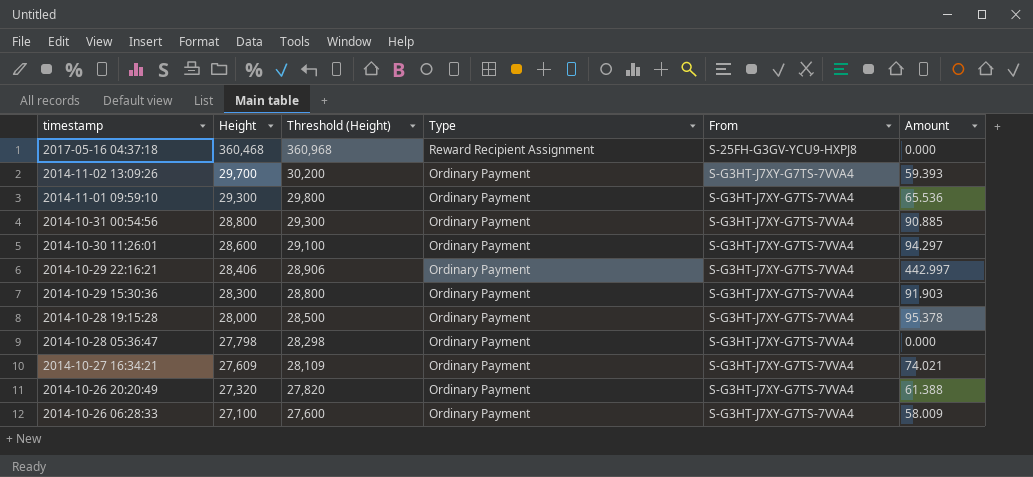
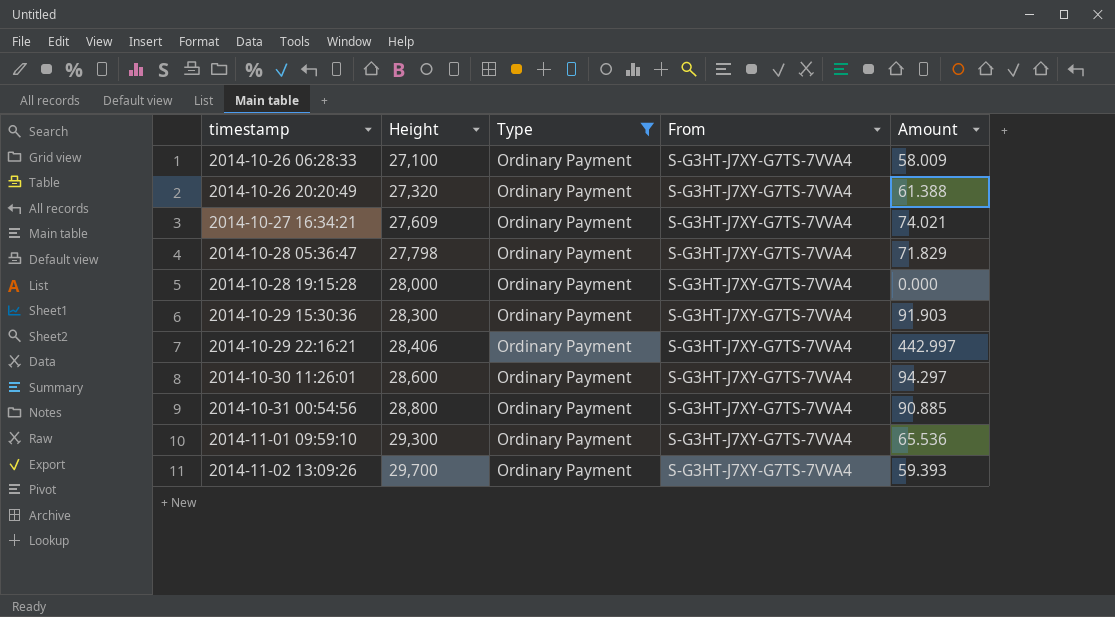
filter: none -> Type = Ordinary Payment
row order: timestamp descending -> timestamp ascending
column Threshold (Height) | formula: [Height] + 500 -> none
2014-10-28 05:36:47 | Amount: 0.000 -> 71.829
2014-10-28 19:15:28 | Amount: 95.378 -> 0.000

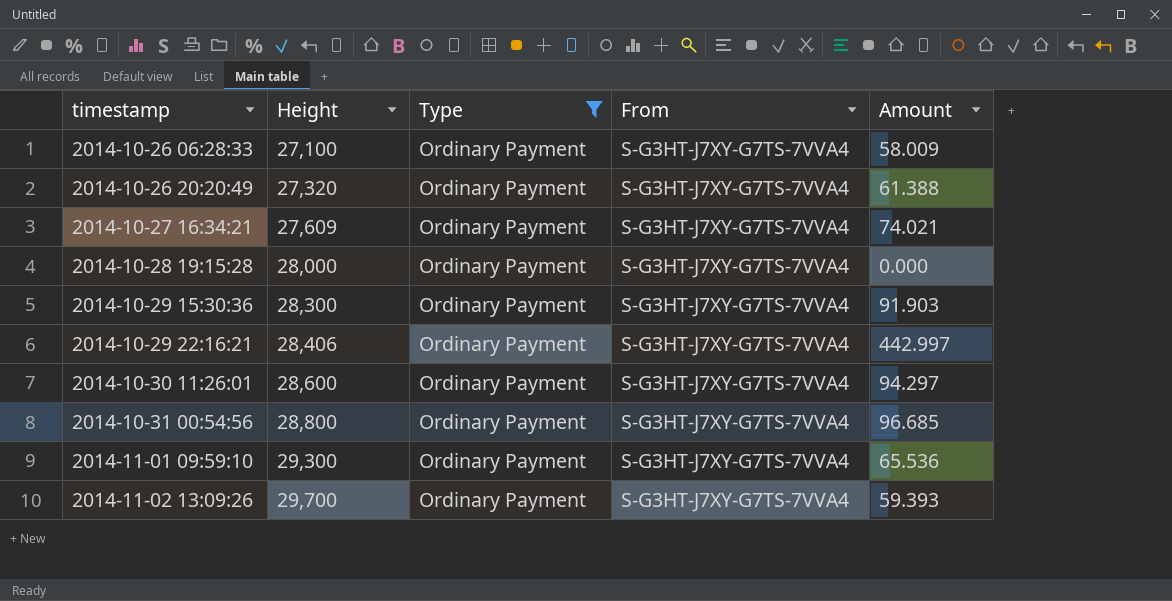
row 2014-10-28 05:36:47: 27,798 | Ordinary Payment | S-G3HT-J7XY-G7TS-7VVA4 | 71.829 -> none
2014-10-31 00:54:56 | Amount: 90.885 -> 96.685

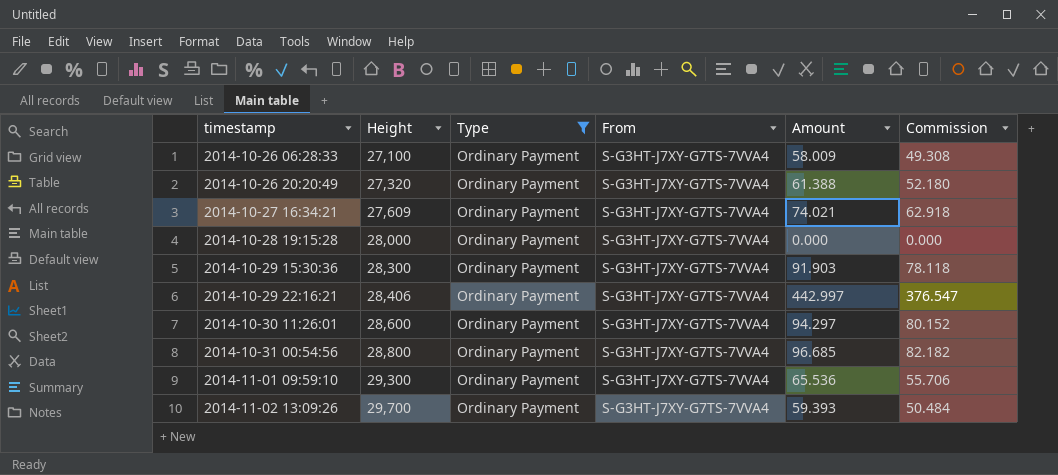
column Commission | formula: none -> [Amount] * 0.85

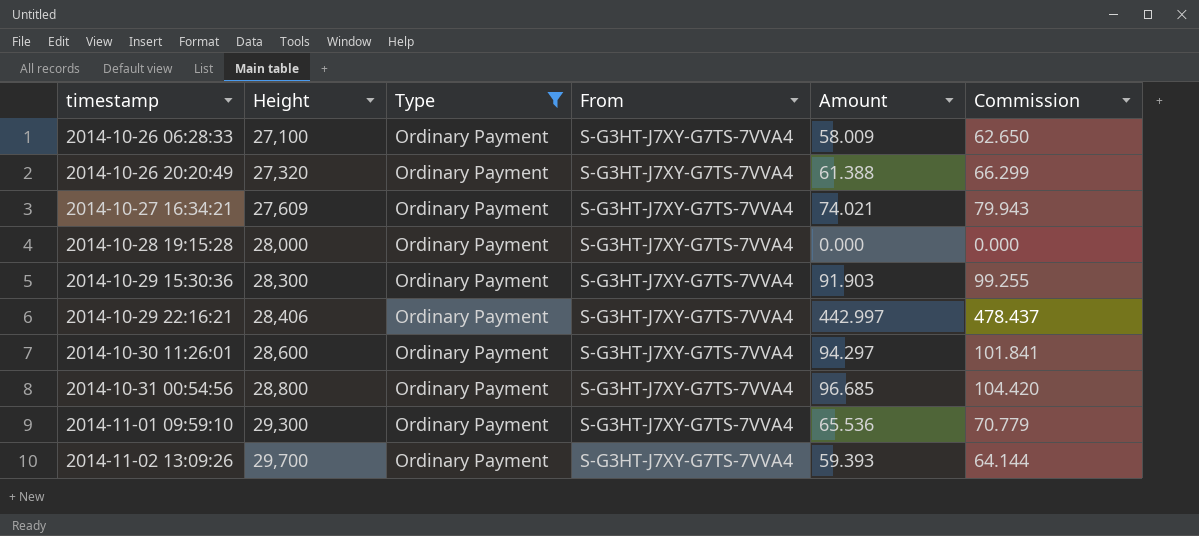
column Commission | formula: [Amount] * 0.85 -> [Amount] * 1.08

